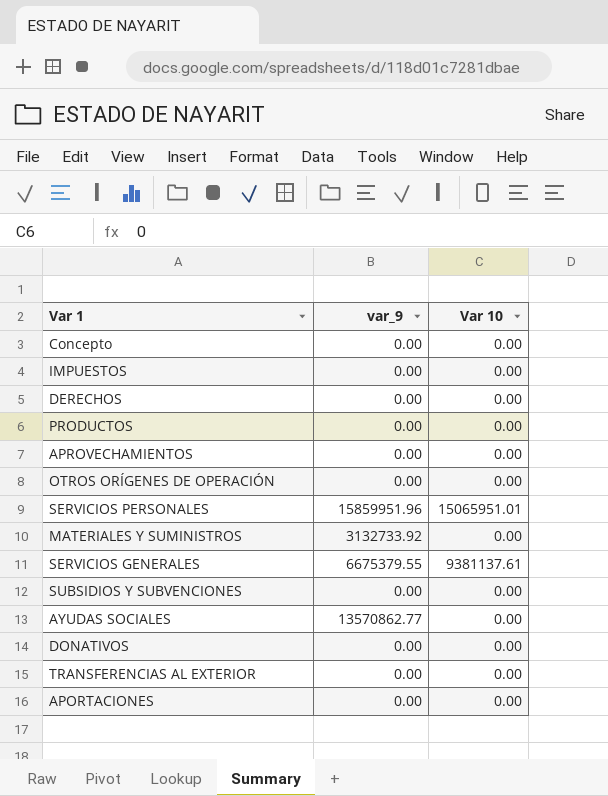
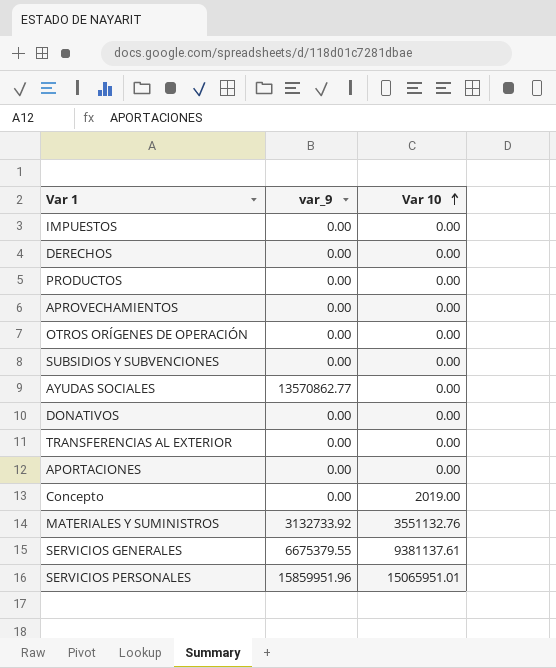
row order: none -> Var 10 ascending
Concepto | Var 10: 0.00 -> 2019.00
MATERIALES Y SUMINISTROS | Var 10: 0.00 -> 3551132.76

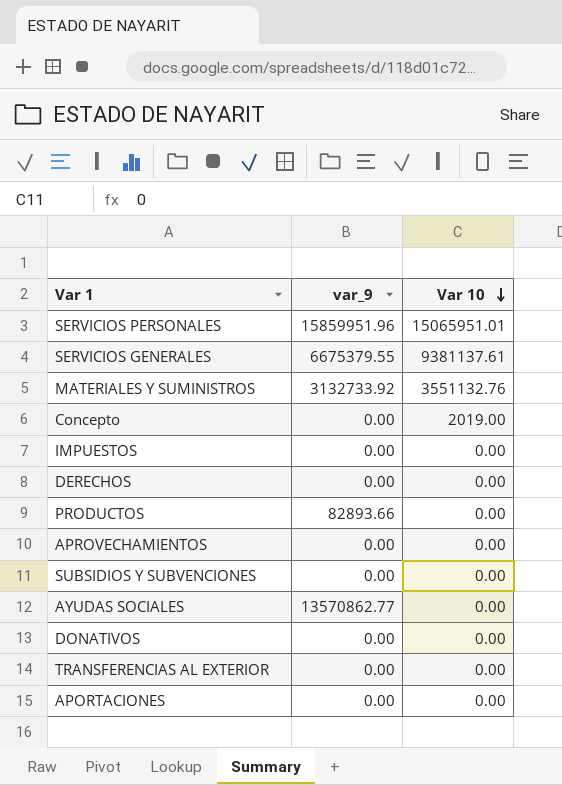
row order: Var 10 ascending -> Var 10 descending
row OTROS ORÍGENES DE OPERACIÓN: 0.00 | 0.00 -> none
PRODUCTOS | var_9: 0.00 -> 82893.66

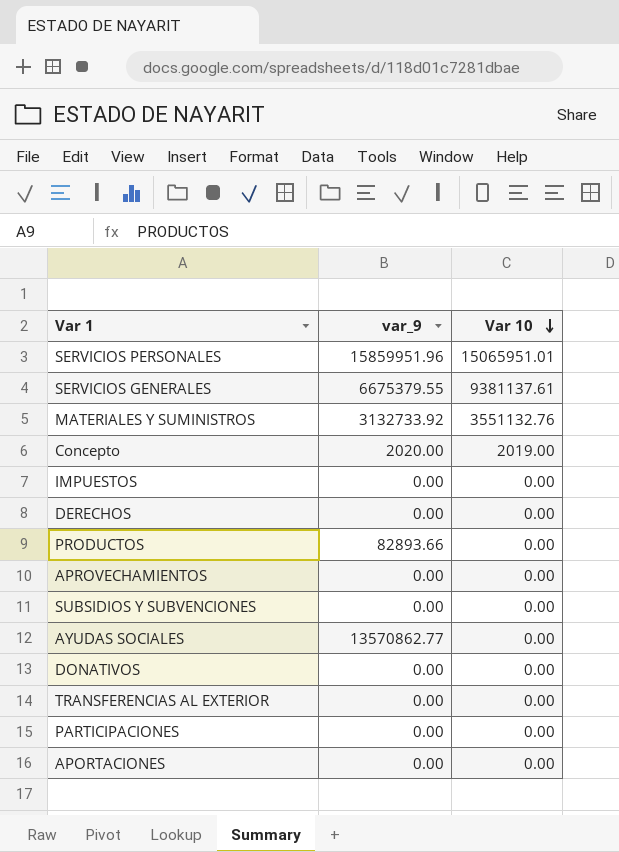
Concepto | var_9: 0.00 -> 2020.00
row PARTICIPACIONES: none -> 0.00 | 0.00

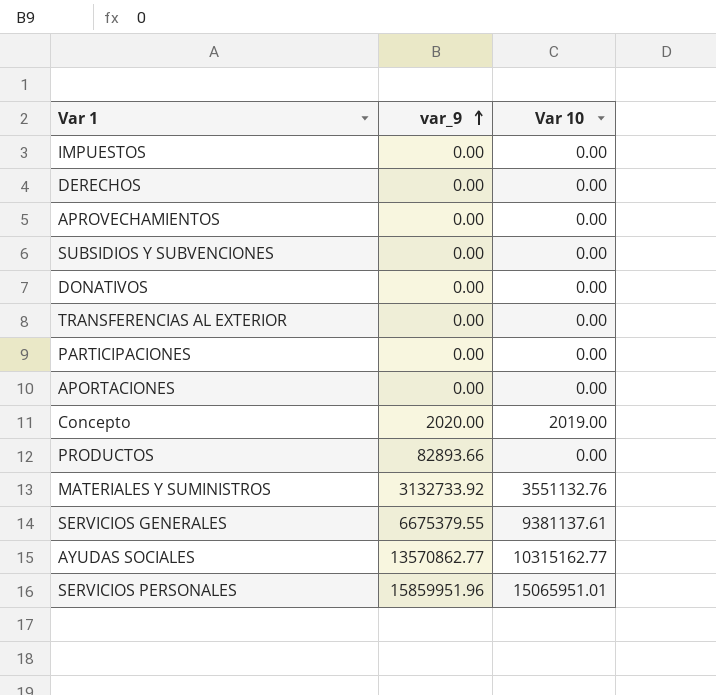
row order: Var 10 descending -> var_9 ascending
AYUDAS SOCIALES | Var 10: 0.00 -> 10315162.77

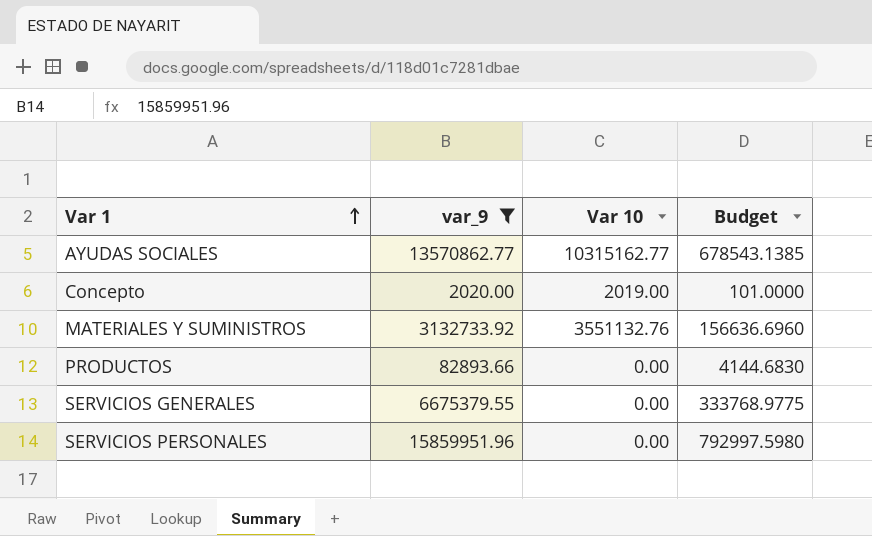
filter: none -> var_9 != 0.00
row order: var_9 ascending -> Var 1 ascending
column Budget | formula: none -> [var_9] * 0.05
SERVICIOS GENERALES | Var 10: 9381137.61 -> 0.00
SERVICIOS PERSONALES | Var 10: 15065951.01 -> 0.00

